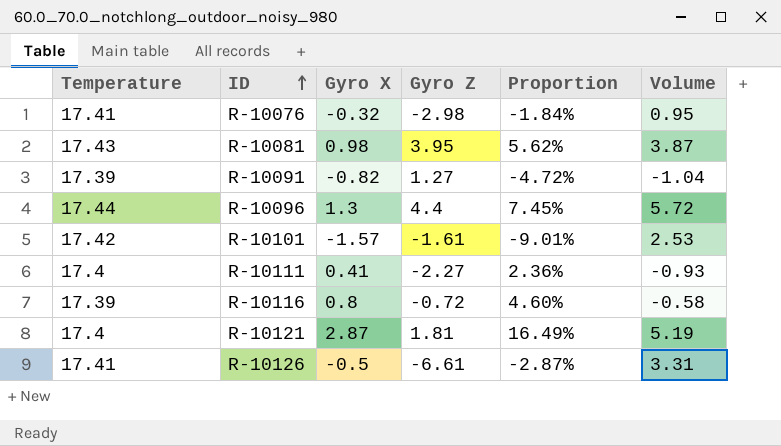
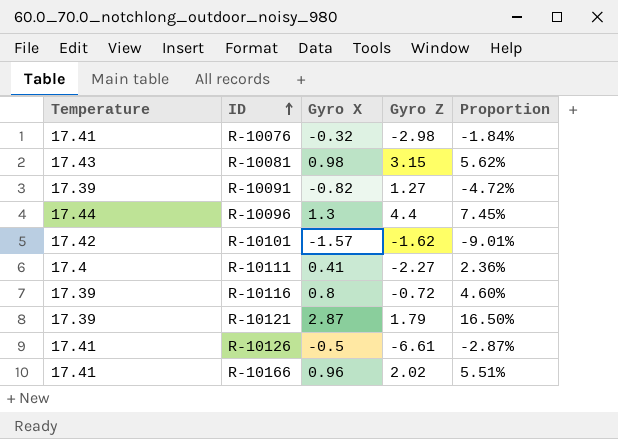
column Volume | formula: [Gyro X] * [Gyro Z] -> none
R-10081 | Gyro Z: 3.95 -> 3.15
R-10101 | Gyro Z: -1.61 -> -1.62
R-10121 | Temperature: 17.4 -> 17.39
R-10121 | Gyro Z: 1.81 -> 1.79
R-10121 | Proportion: 16.49% -> 16.50%
row R-10166: none -> 17.41 | 0.96 | 2.02 | 5.51%

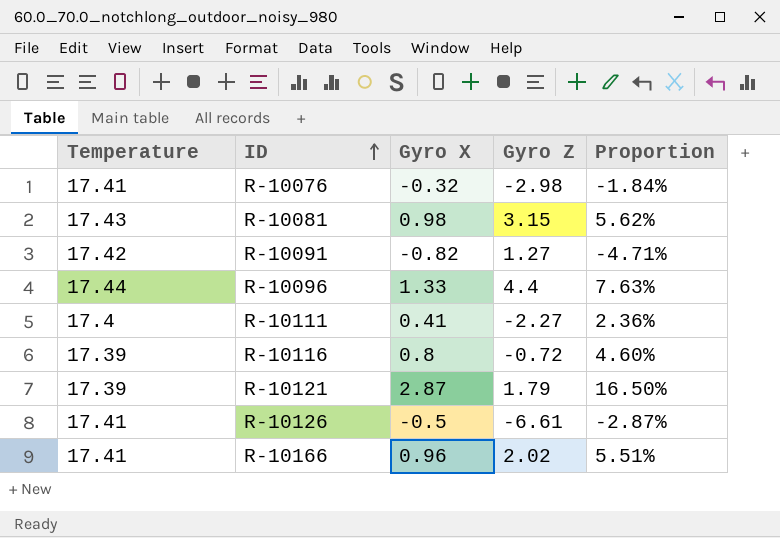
row R-10101: 17.42 | -1.57 | -1.62 | -9.01% -> none
R-10091 | Temperature: 17.39 -> 17.42
R-10091 | Proportion: -4.72% -> -4.71%
R-10096 | Gyro X: 1.3 -> 1.33
R-10096 | Proportion: 7.45% -> 7.63%

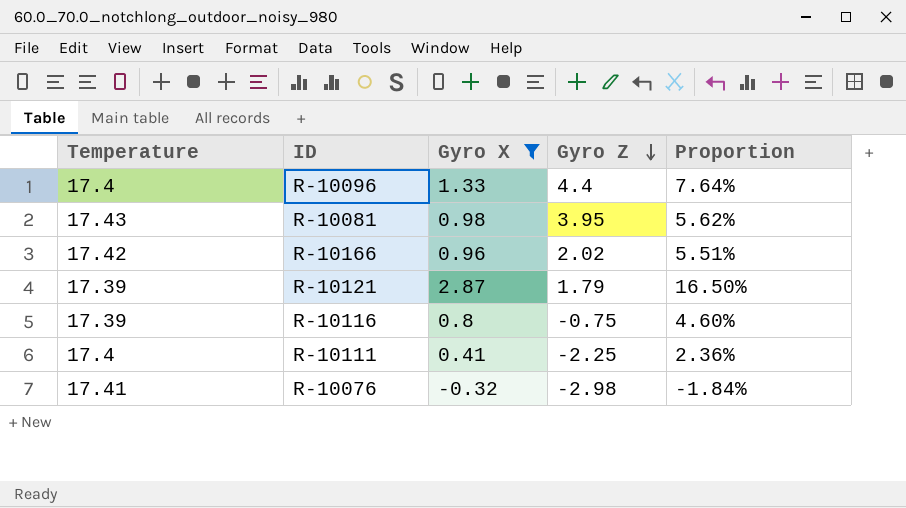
filter: none -> Gyro X >= -0.32
row order: ID ascending -> Gyro Z descending
R-10096 | Temperature: 17.44 -> 17.4
R-10096 | Proportion: 7.63% -> 7.64%
R-10081 | Gyro Z: 3.15 -> 3.95
R-10166 | Temperature: 17.41 -> 17.42
R-10116 | Gyro Z: -0.72 -> -0.75
R-10111 | Gyro Z: -2.27 -> -2.25

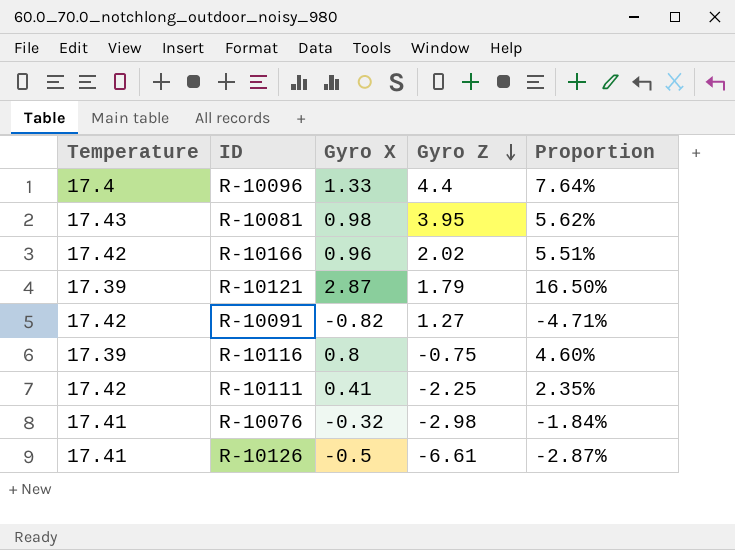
filter: Gyro X >= -0.32 -> none
R-10111 | Temperature: 17.4 -> 17.42
R-10111 | Proportion: 2.36% -> 2.35%

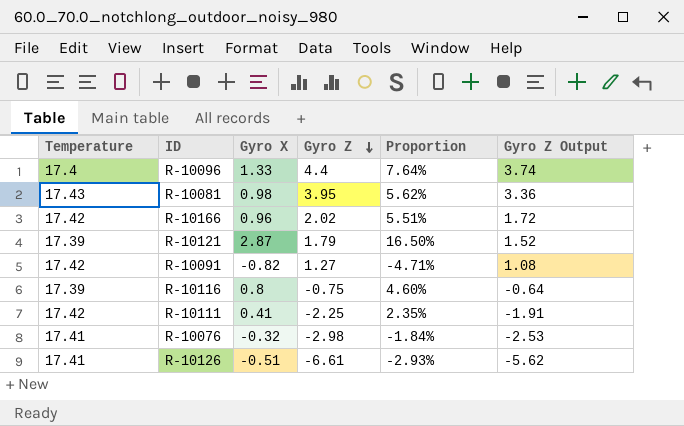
column Gyro Z Output | formula: none -> [Gyro Z] * 0.85
R-10126 | Gyro X: -0.5 -> -0.51
R-10126 | Proportion: -2.87% -> -2.93%

